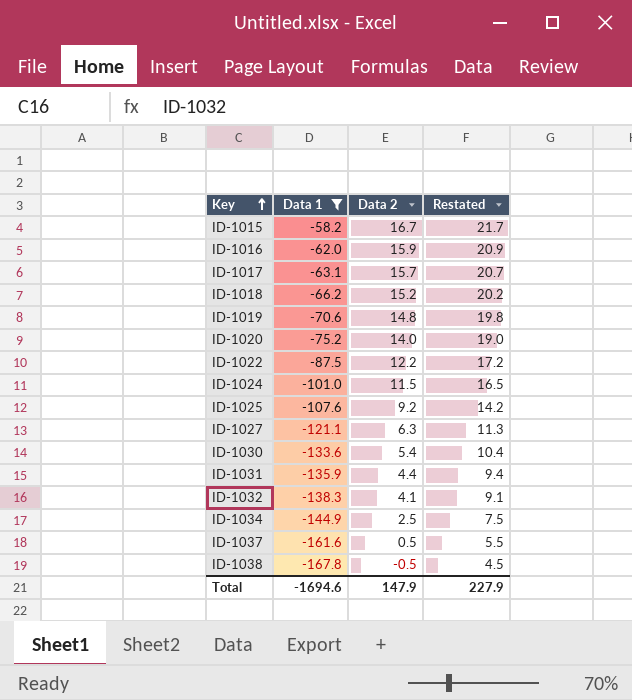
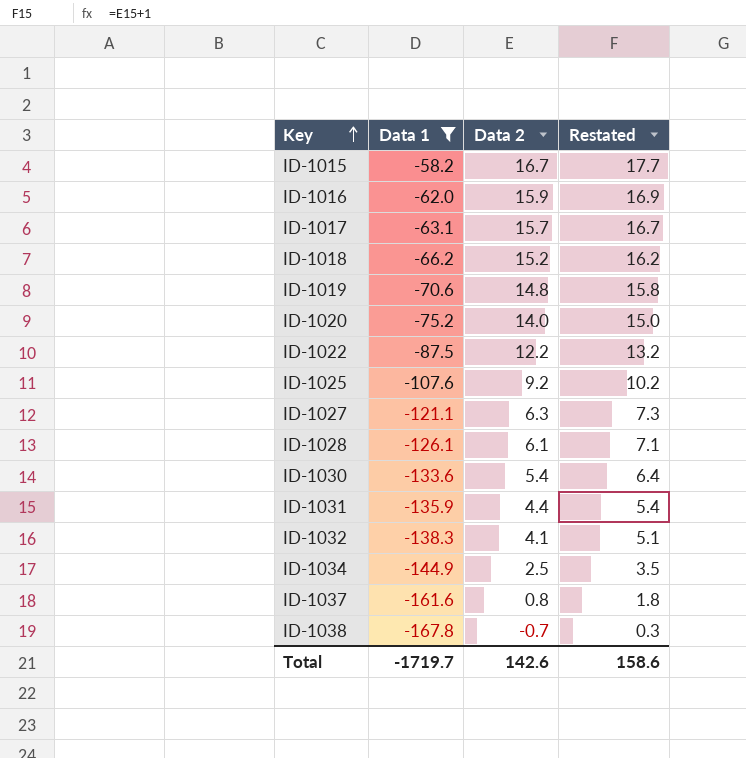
column Restated | formula: [Data 2] + 5 -> [Data 2] + 1
row ID-1024: -101.0 | 11.5 | 16.5 -> none
row ID-1028: none -> -126.1 | 6.1 | 7.1
ID-1037 | Data 2: 0.5 -> 0.8
ID-1038 | Data 2: -0.5 -> -0.7
Total | Data 1: -1694.6 -> -1719.7
Total | Data 2: 147.9 -> 142.6
Total | Restated: 227.9 -> 158.6

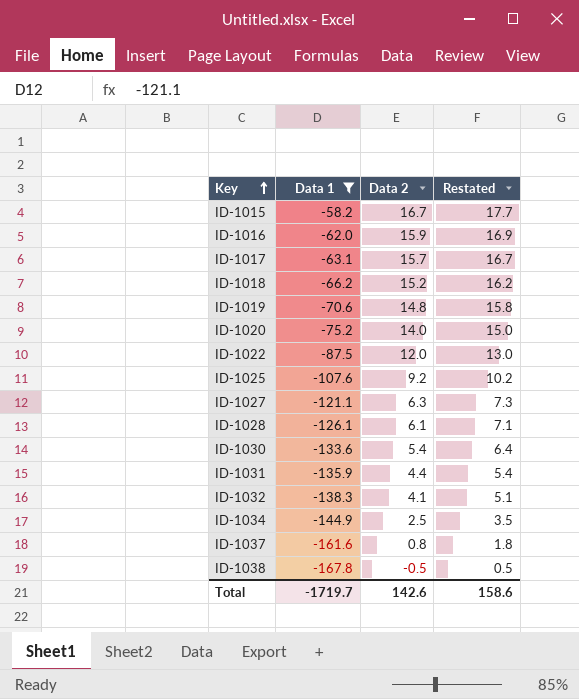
ID-1022 | Data 2: 12.2 -> 12.0
ID-1022 | Restated: 13.2 -> 13.0
ID-1038 | Data 2: -0.7 -> -0.5
ID-1038 | Restated: 0.3 -> 0.5

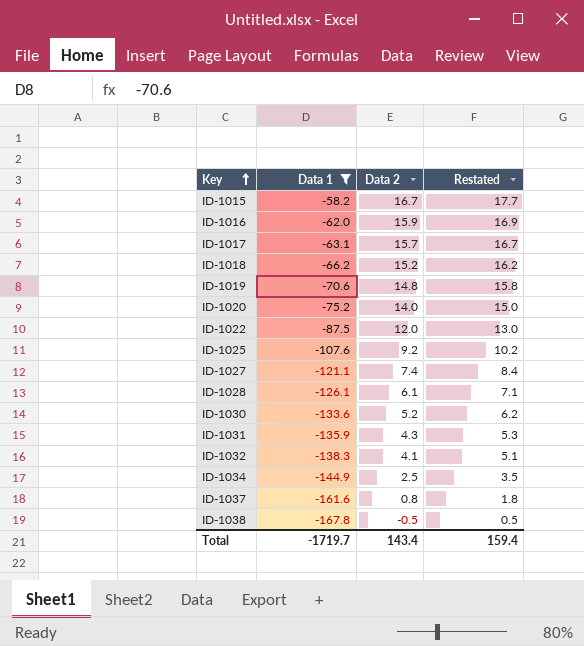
ID-1027 | Data 2: 6.3 -> 7.4
ID-1027 | Restated: 7.3 -> 8.4
ID-1030 | Data 2: 5.4 -> 5.2
ID-1030 | Restated: 6.4 -> 6.2
ID-1031 | Data 2: 4.4 -> 4.3
ID-1031 | Restated: 5.4 -> 5.3
Total | Data 2: 142.6 -> 143.4
Total | Restated: 158.6 -> 159.4

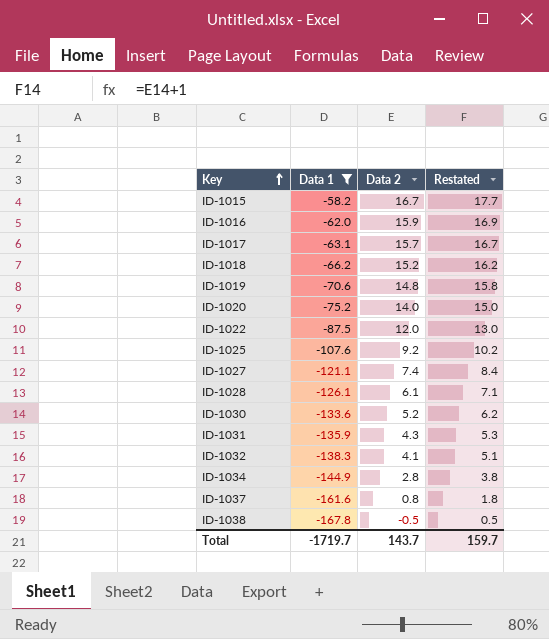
ID-1034 | Data 2: 2.5 -> 2.8
ID-1034 | Restated: 3.5 -> 3.8
Total | Data 2: 143.4 -> 143.7
Total | Restated: 159.4 -> 159.7

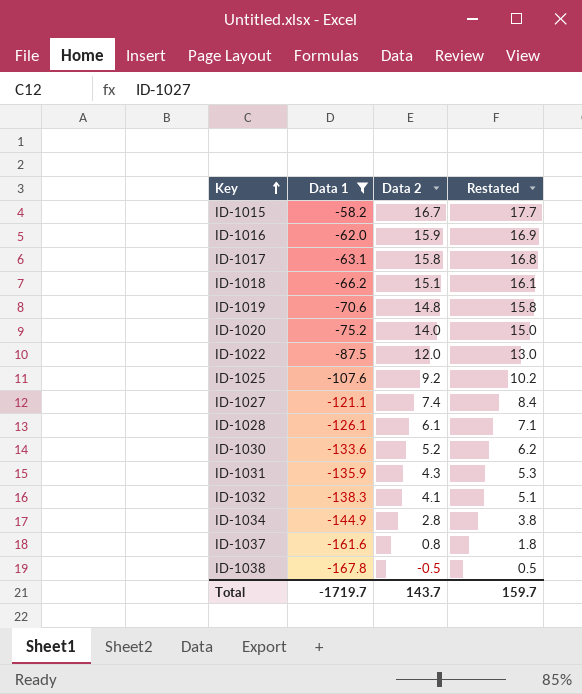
ID-1017 | Data 2: 15.7 -> 15.8
ID-1017 | Restated: 16.7 -> 16.8
ID-1018 | Data 2: 15.2 -> 15.1
ID-1018 | Restated: 16.2 -> 16.1

